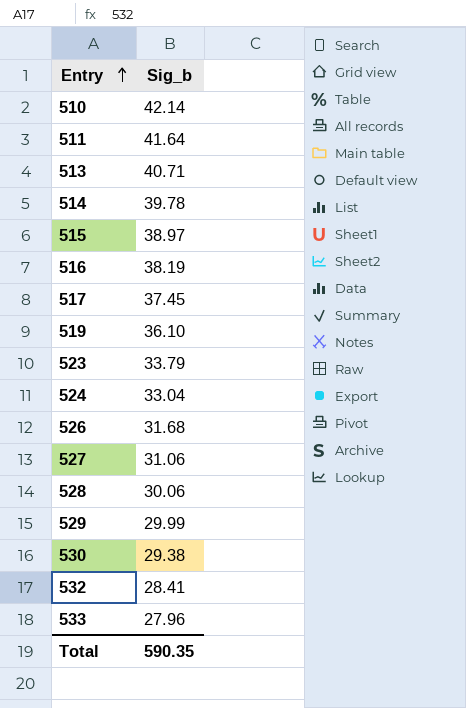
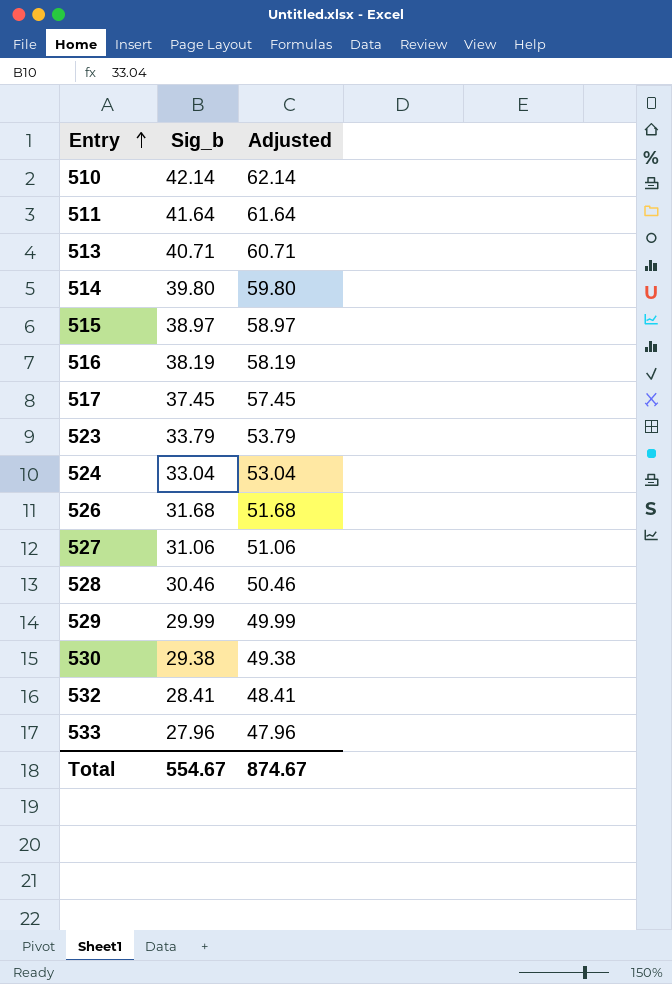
column Adjusted | formula: none -> [Sig_b] + 20
row 519: 36.10 -> none
514 | Sig_b: 39.78 -> 39.80
528 | Sig_b: 30.06 -> 30.46
Total | Sig_b: 590.35 -> 554.67

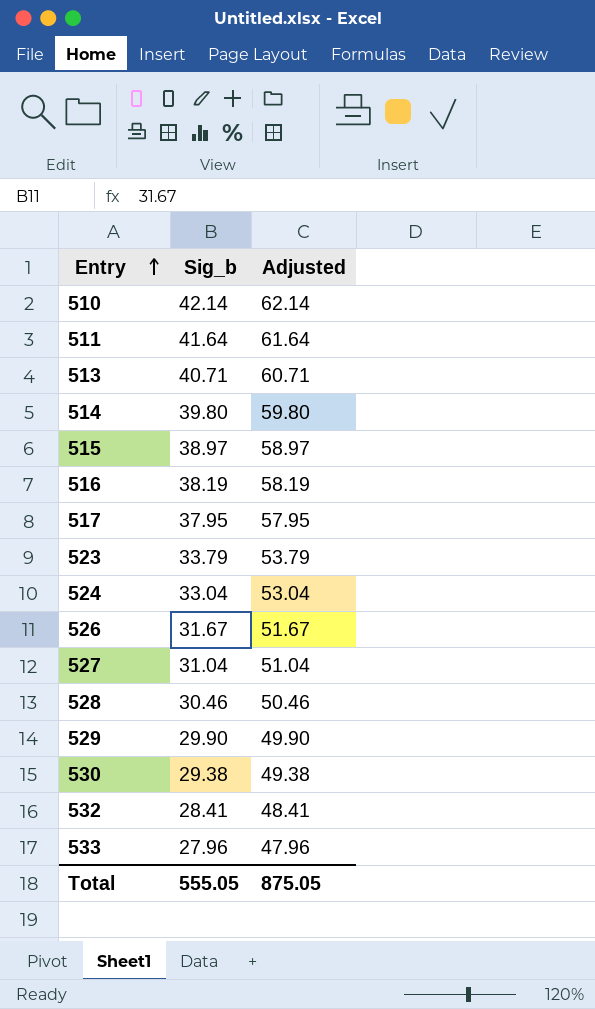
517 | Sig_b: 37.45 -> 37.95
517 | Adjusted: 57.45 -> 57.95
526 | Sig_b: 31.68 -> 31.67
526 | Adjusted: 51.68 -> 51.67
527 | Sig_b: 31.06 -> 31.04
527 | Adjusted: 51.06 -> 51.04
529 | Sig_b: 29.99 -> 29.90
529 | Adjusted: 49.99 -> 49.90
Total | Sig_b: 554.67 -> 555.05
Total | Adjusted: 874.67 -> 875.05

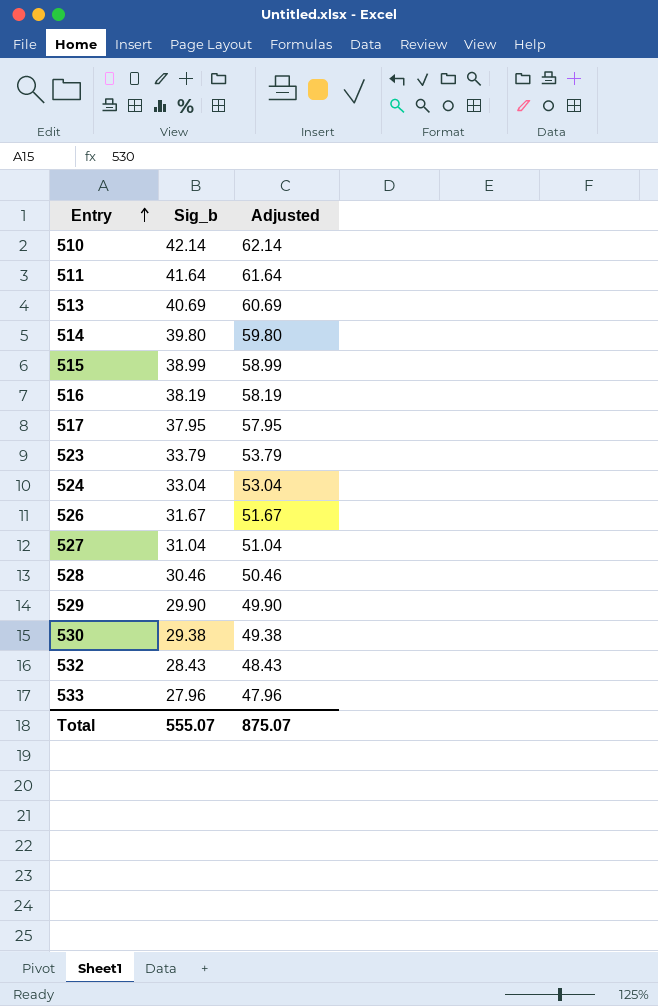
513 | Sig_b: 40.71 -> 40.69
513 | Adjusted: 60.71 -> 60.69
515 | Sig_b: 38.97 -> 38.99
515 | Adjusted: 58.97 -> 58.99
532 | Sig_b: 28.41 -> 28.43
532 | Adjusted: 48.41 -> 48.43
Total | Sig_b: 555.05 -> 555.07
Total | Adjusted: 875.05 -> 875.07

